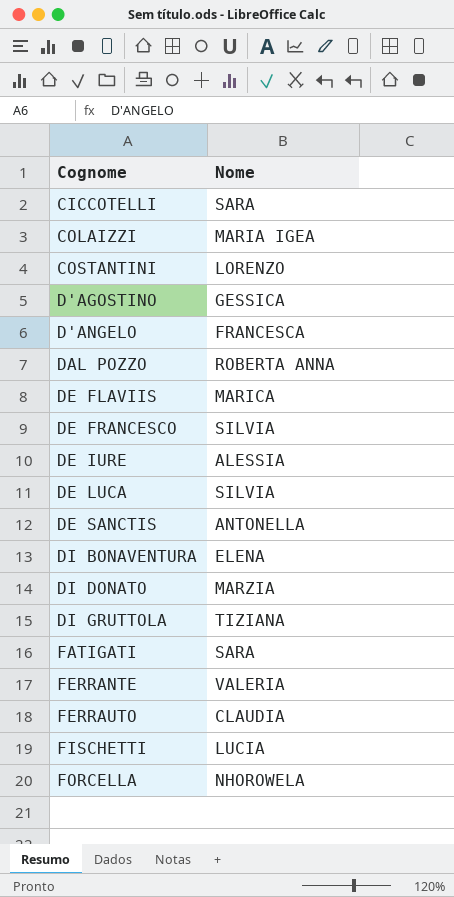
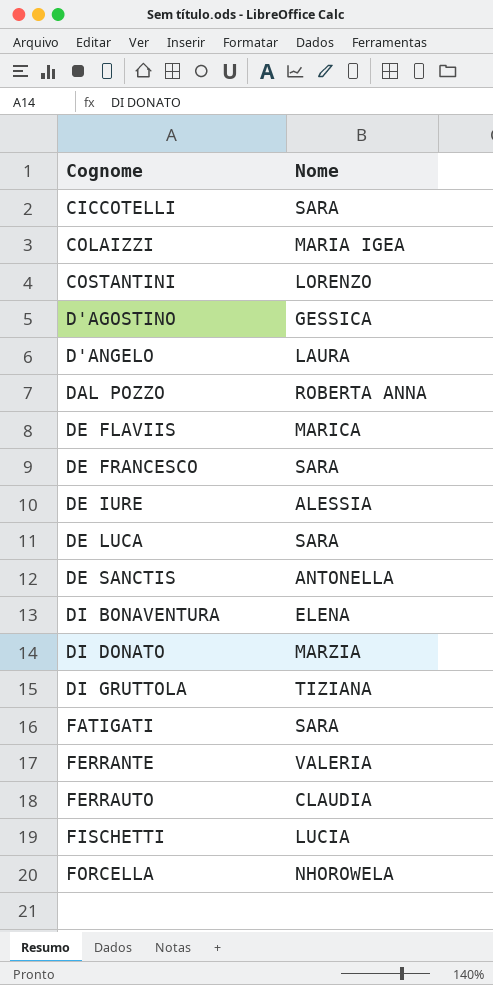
D'ANGELO | Nome: FRANCESCA -> LAURA
DE FRANCESCO | Nome: SILVIA -> SARA
DE LUCA | Nome: SILVIA -> SARA

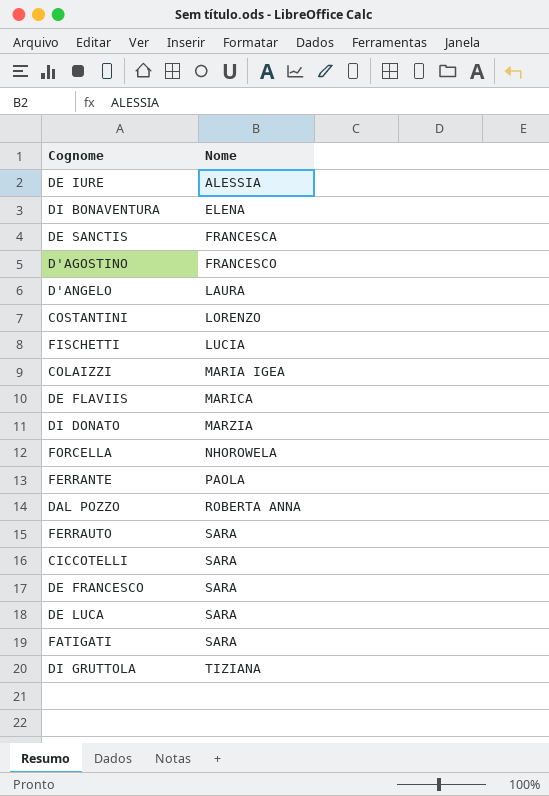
row order: Cognome ascending -> Nome ascending
DE SANCTIS | Nome: ANTONELLA -> FRANCESCA
D'AGOSTINO | Nome: GESSICA -> FRANCESCO
FERRANTE | Nome: VALERIA -> PAOLA
FERRAUTO | Nome: CLAUDIA -> SARA

